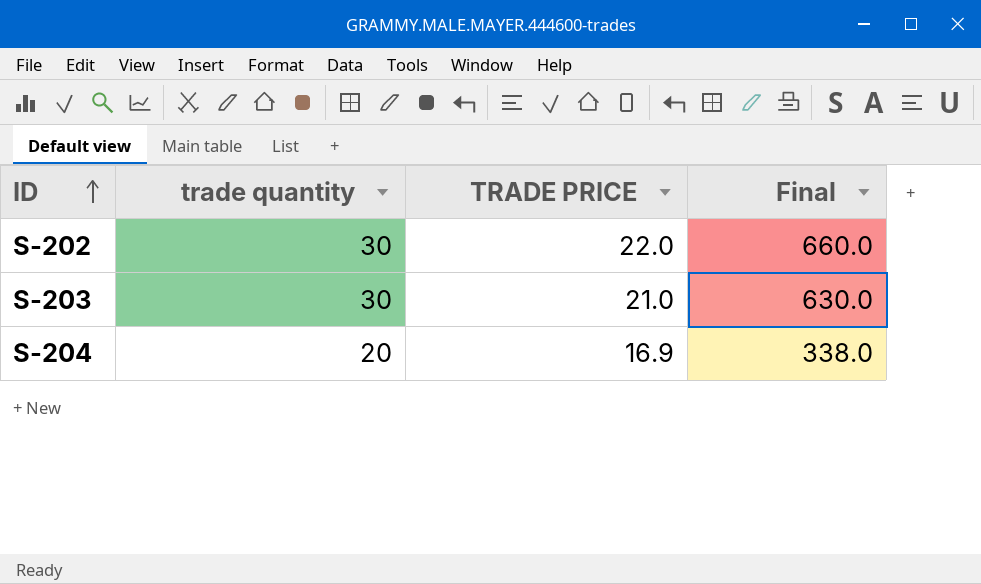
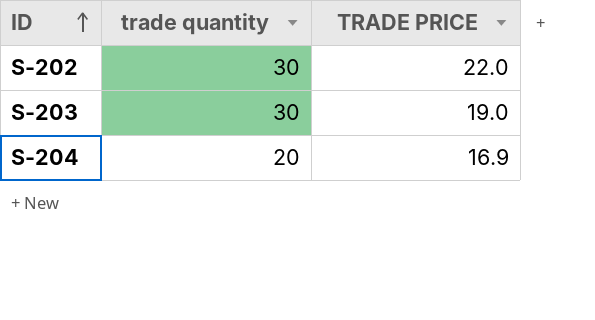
column Final | formula: [trade quantity] * [TRADE PRICE] -> none
S-203 | TRADE PRICE: 21.0 -> 19.0

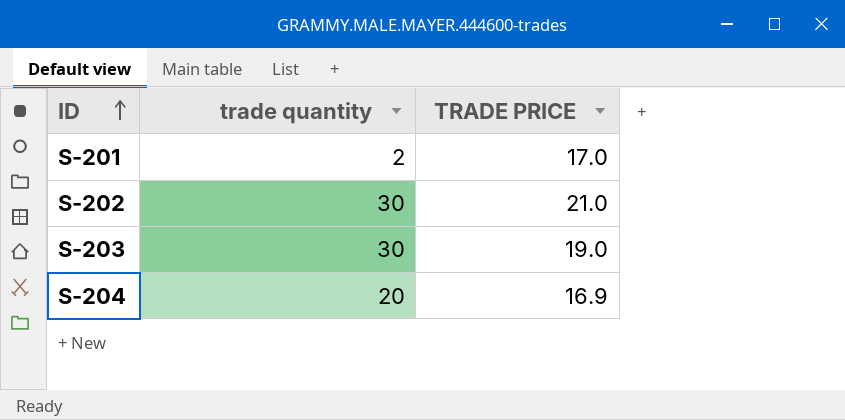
row S-201: none -> 2 | 17.0
S-202 | TRADE PRICE: 22.0 -> 21.0

